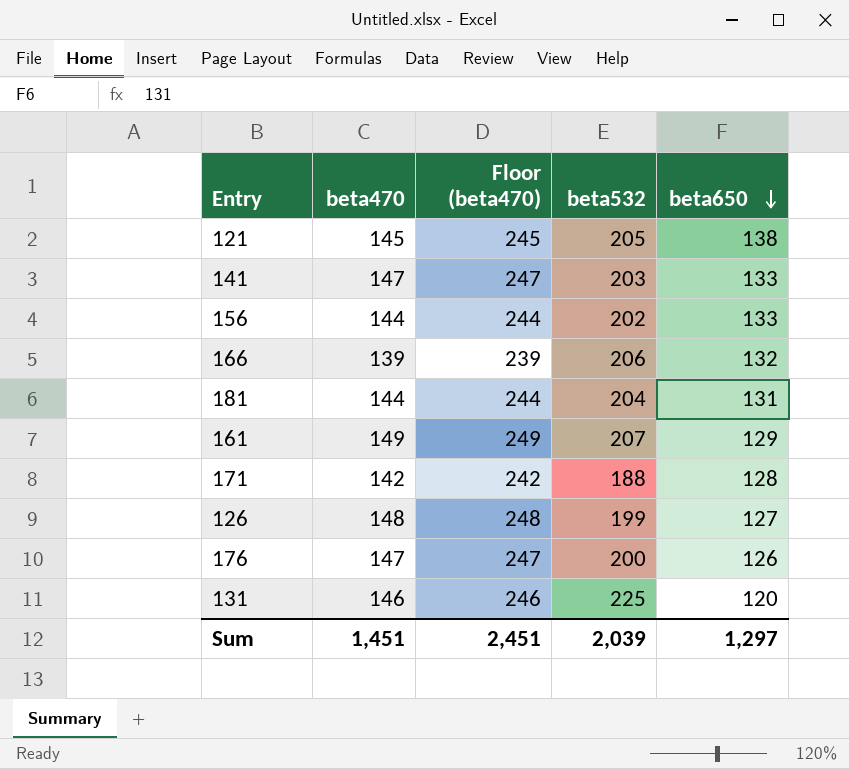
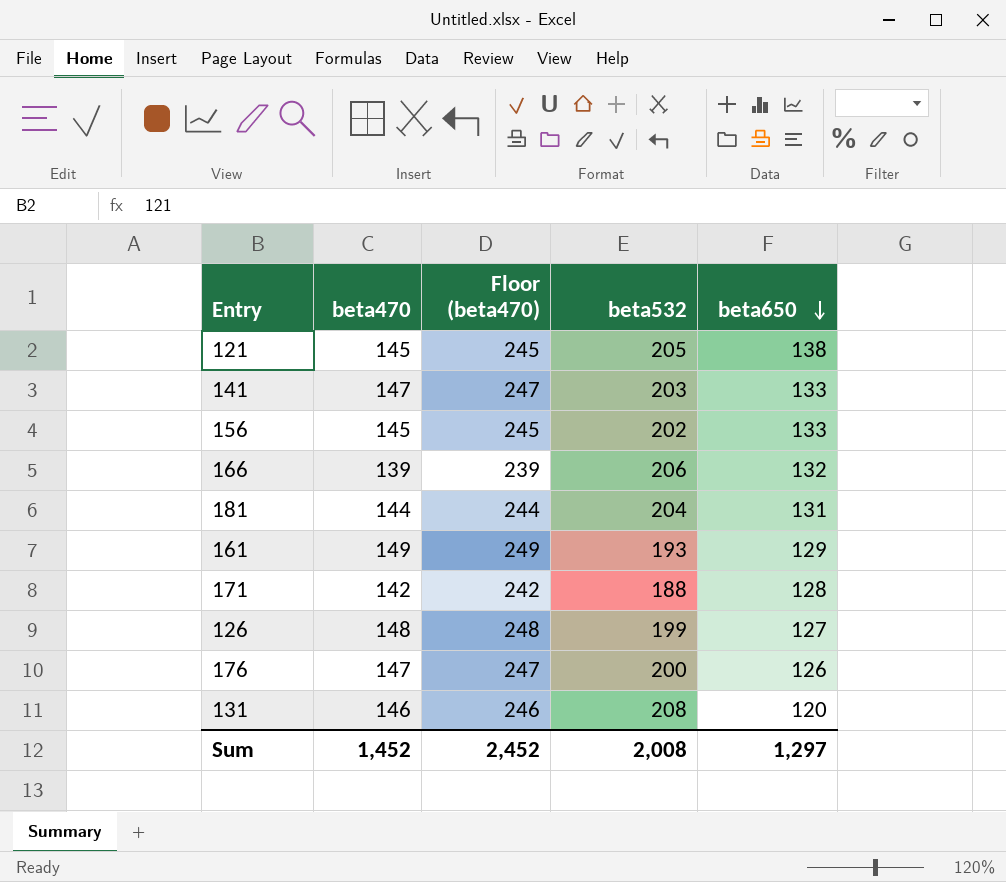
156 | beta470: 144 -> 145
156 | Floor (beta470): 244 -> 245
161 | beta532: 207 -> 193
131 | beta532: 225 -> 208
Sum | beta470: 1,451 -> 1,452
Sum | Floor (beta470): 2,451 -> 2,452
Sum | beta532: 2,039 -> 2,008

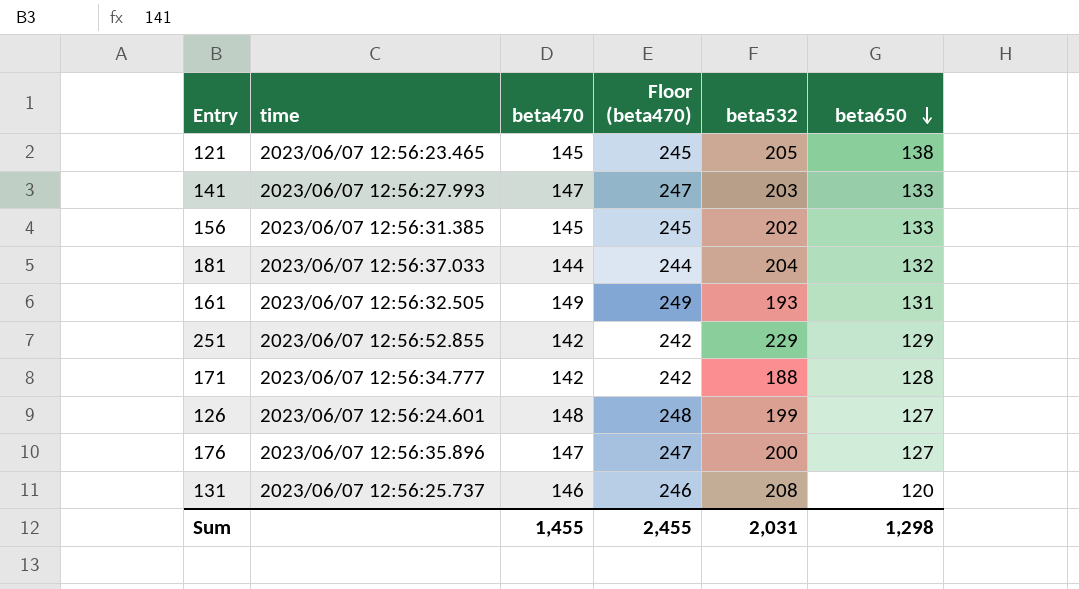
column time | position: none -> 2
row 166: 139 | 239 | 206 | 132 -> none
181 | beta650: 131 -> 132
161 | beta650: 129 -> 131
row 251: none -> 2023/06/07 12:56:52.855 | 142 | 242 | 229 | 129
176 | beta650: 126 -> 127
Sum | beta470: 1,452 -> 1,455
Sum | Floor (beta470): 2,452 -> 2,455
Sum | beta532: 2,008 -> 2,031
Sum | beta650: 1,297 -> 1,298

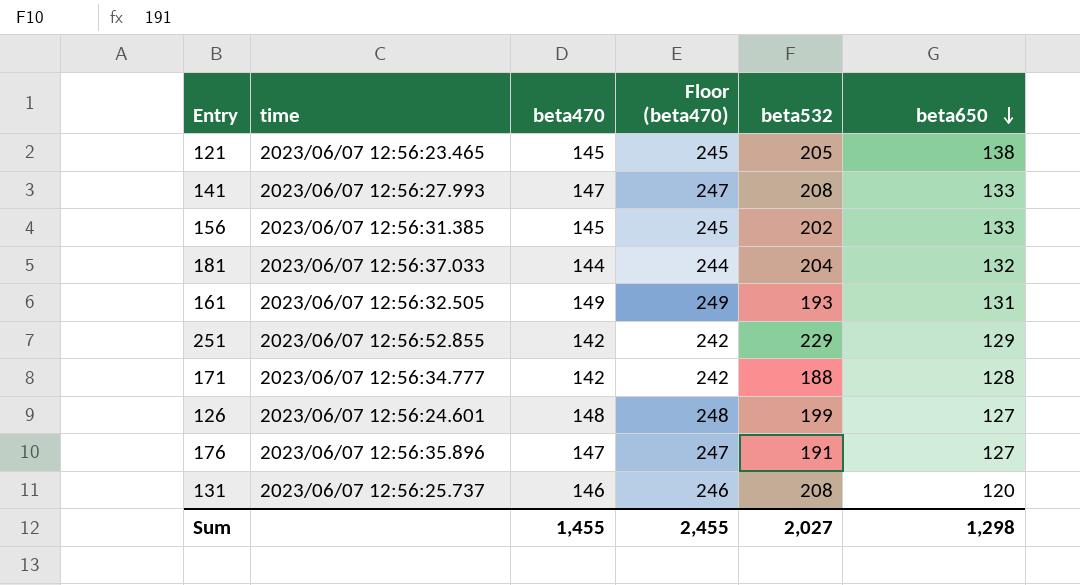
141 | beta532: 203 -> 208
176 | beta532: 200 -> 191
Sum | beta532: 2,031 -> 2,027

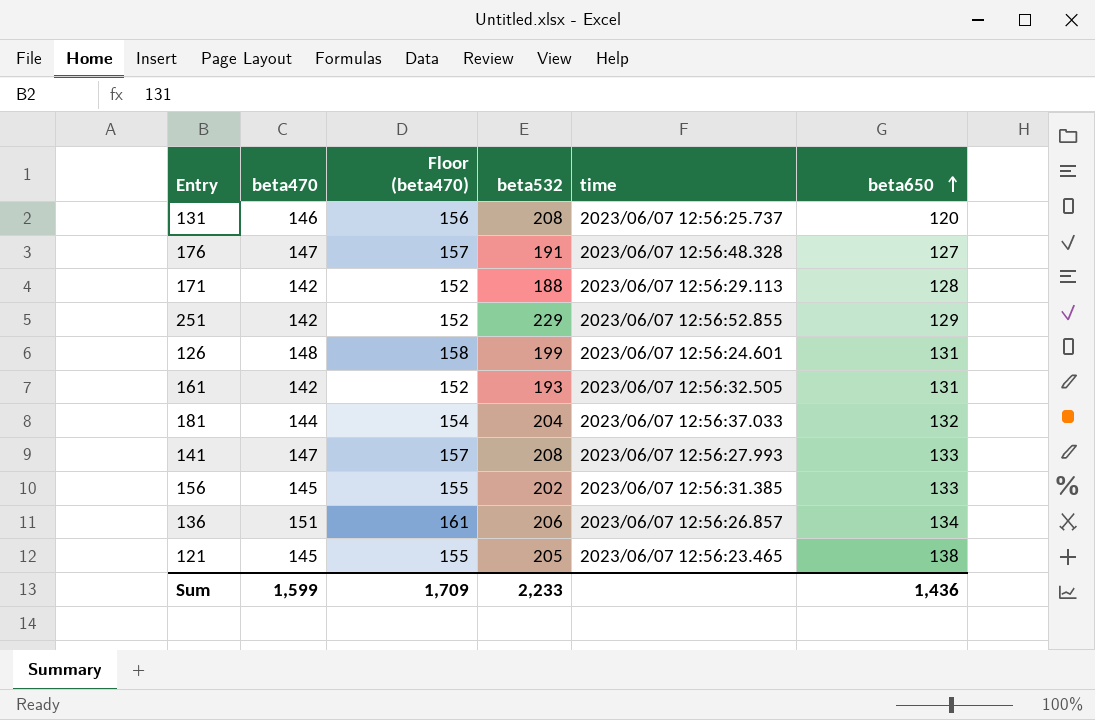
row order: beta650 descending -> beta650 ascending
column Floor (beta470) | formula: [beta470] + 100 -> [beta470] + 10
column time | position: 2 -> 5
176 | time: 2023/06/07 12:56:35.896 -> 2023/06/07 12:56:48.328
171 | time: 2023/06/07 12:56:34.777 -> 2023/06/07 12:56:29.113
126 | beta650: 127 -> 131
161 | beta470: 149 -> 142
row 136: none -> 151 | 161 | 206 | 2023/06/07 12:56:26.857 | 134
Sum | beta470: 1,455 -> 1,599
Sum | Floor (beta470): 2,455 -> 1,709
Sum | beta532: 2,027 -> 2,233
Sum | beta650: 1,298 -> 1,436

